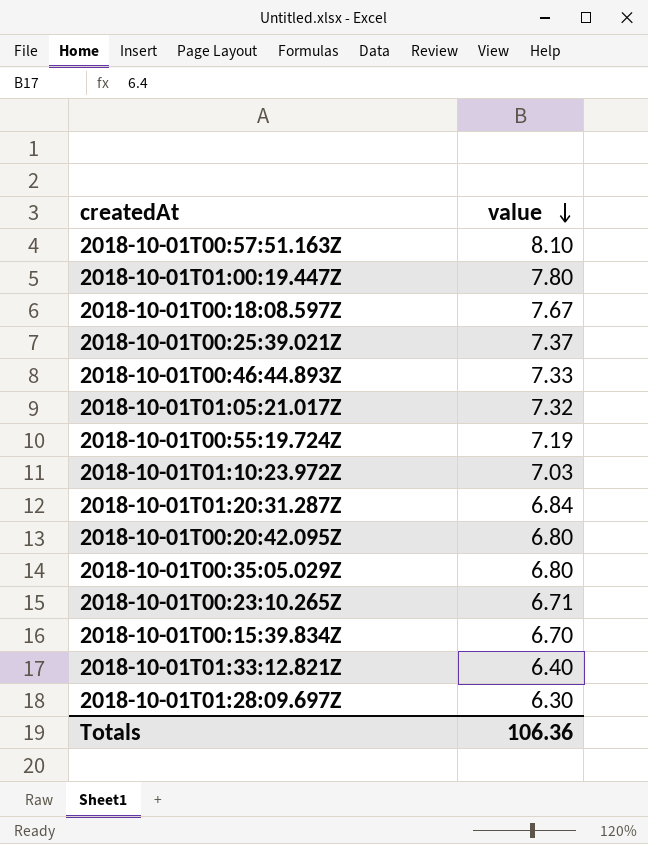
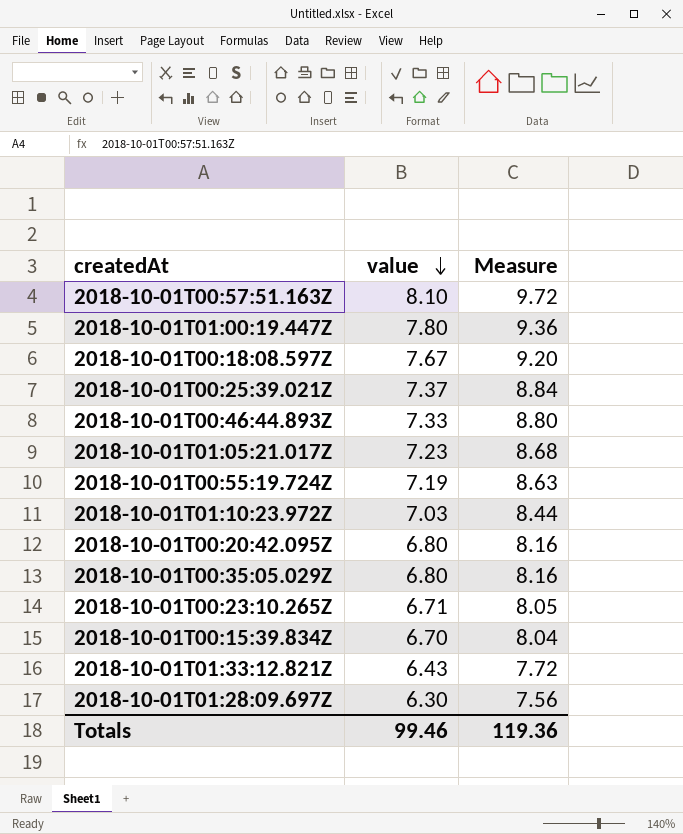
column Measure | formula: none -> [value] * 1.2
row 2018-10-01T01:20:31.287Z: 6.84 -> none
2018-10-01T01:05:21.017Z | value: 7.32 -> 7.23
2018-10-01T01:33:12.821Z | value: 6.40 -> 6.43
Totals | value: 106.36 -> 99.46

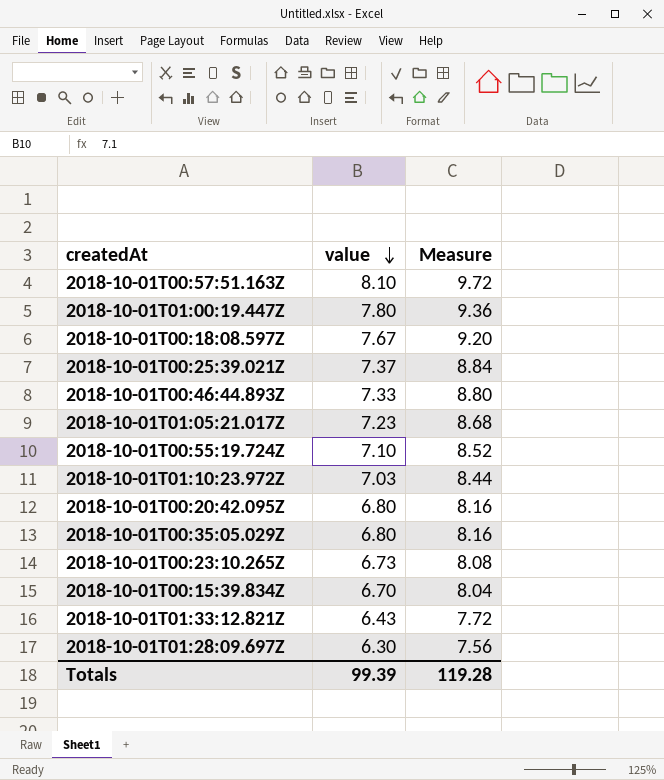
2018-10-01T00:55:19.724Z | value: 7.19 -> 7.10
2018-10-01T00:55:19.724Z | Measure: 8.63 -> 8.52
2018-10-01T00:23:10.265Z | value: 6.71 -> 6.73
2018-10-01T00:23:10.265Z | Measure: 8.05 -> 8.08
Totals | value: 99.46 -> 99.39
Totals | Measure: 119.36 -> 119.28

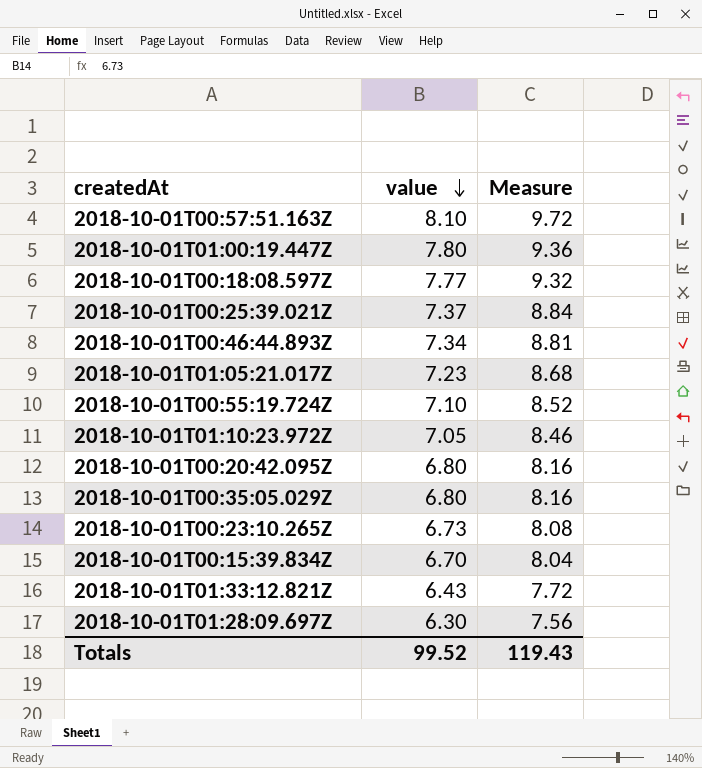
2018-10-01T00:18:08.597Z | value: 7.67 -> 7.77
2018-10-01T00:18:08.597Z | Measure: 9.20 -> 9.32
2018-10-01T00:46:44.893Z | value: 7.33 -> 7.34
2018-10-01T00:46:44.893Z | Measure: 8.80 -> 8.81
2018-10-01T01:10:23.972Z | value: 7.03 -> 7.05
2018-10-01T01:10:23.972Z | Measure: 8.44 -> 8.46
Totals | value: 99.39 -> 99.52
Totals | Measure: 119.28 -> 119.43

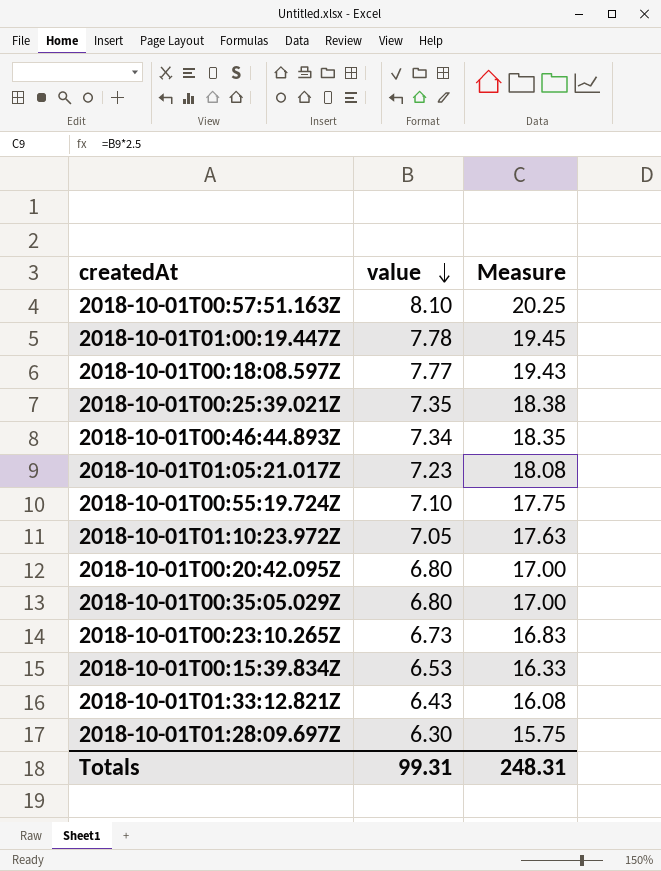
column Measure | formula: [value] * 1.2 -> [value] * 2.5
2018-10-01T01:00:19.447Z | value: 7.80 -> 7.78
2018-10-01T00:25:39.021Z | value: 7.37 -> 7.35
2018-10-01T00:15:39.834Z | value: 6.70 -> 6.53
Totals | value: 99.52 -> 99.31
Totals | Measure: 119.43 -> 248.31

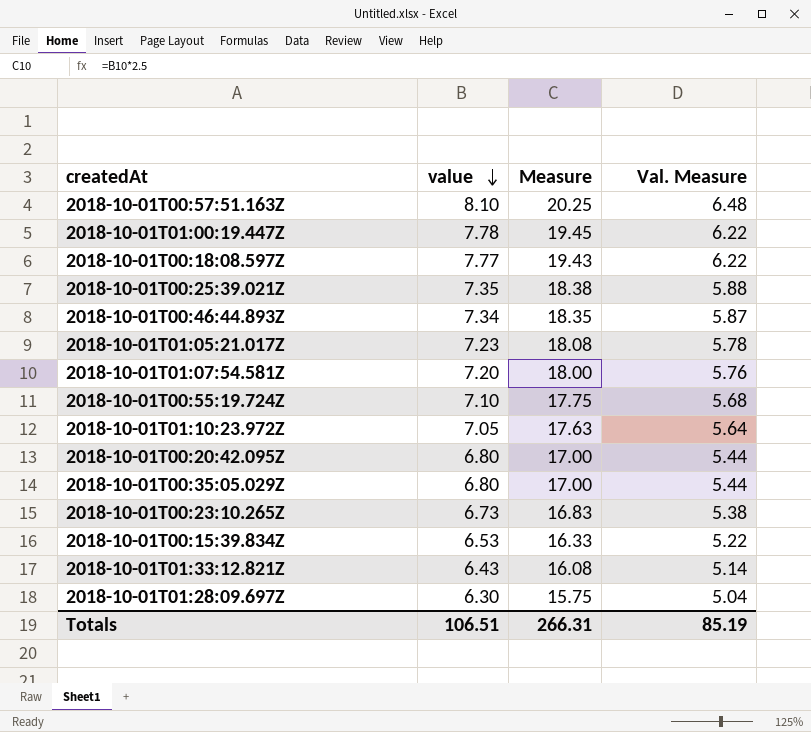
column Val. Measure | formula: none -> [value] * 0.8
row 2018-10-01T01:07:54.581Z: none -> 7.20 | 18.00 | 5.76
Totals | value: 99.31 -> 106.51
Totals | Measure: 248.31 -> 266.31

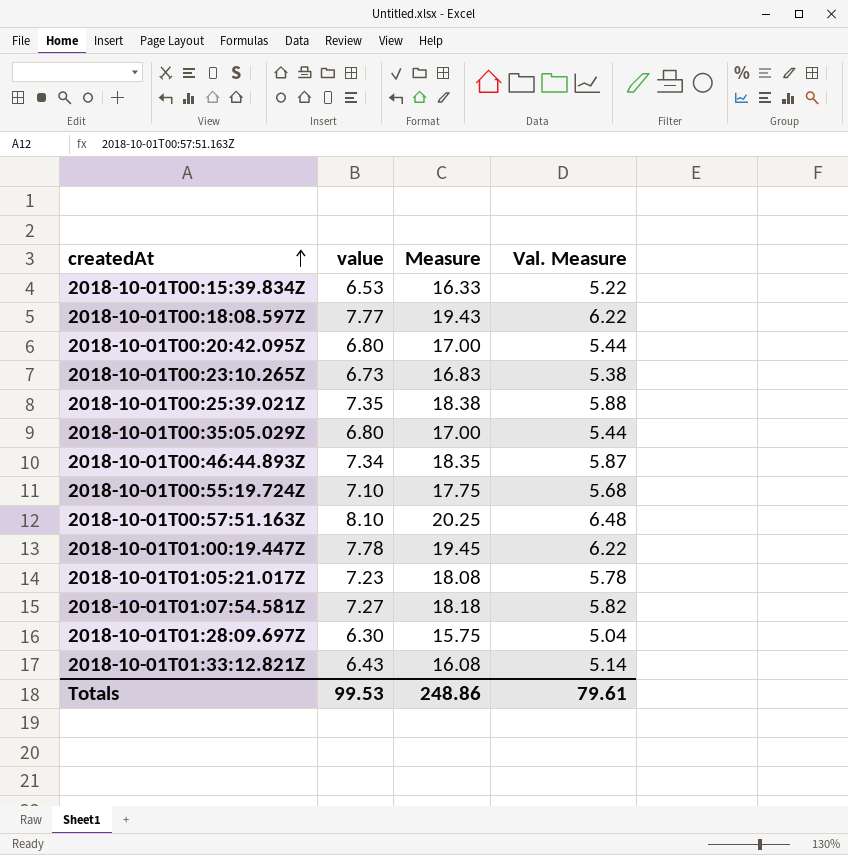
row order: value descending -> createdAt ascending
row 2018-10-01T01:10:23.972Z: 7.05 | 17.63 | 5.64 -> none
2018-10-01T01:07:54.581Z | value: 7.20 -> 7.27
2018-10-01T01:07:54.581Z | Measure: 18.00 -> 18.18
2018-10-01T01:07:54.581Z | Val. Measure: 5.76 -> 5.82
Totals | value: 106.51 -> 99.53
Totals | Measure: 266.31 -> 248.86
Totals | Val. Measure: 85.19 -> 79.61

